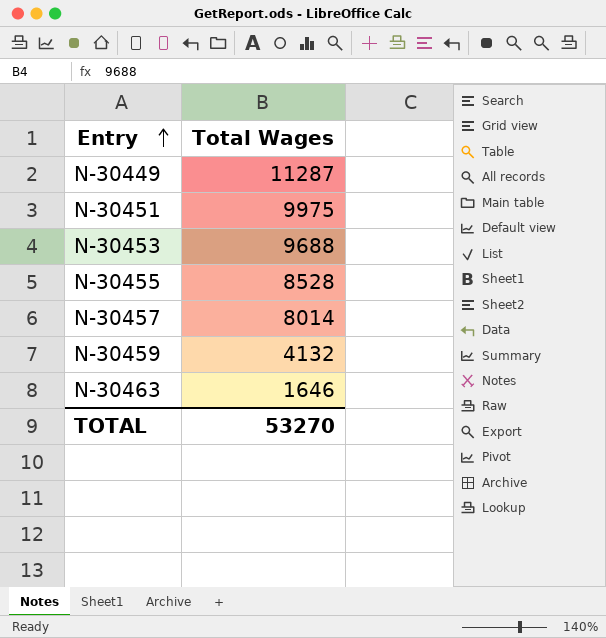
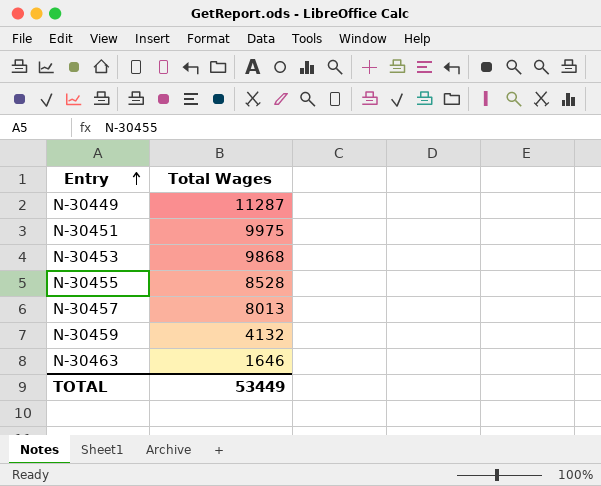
N-30453 | Total Wages: 9688 -> 9868
N-30457 | Total Wages: 8014 -> 8013
TOTAL | Total Wages: 53270 -> 53449

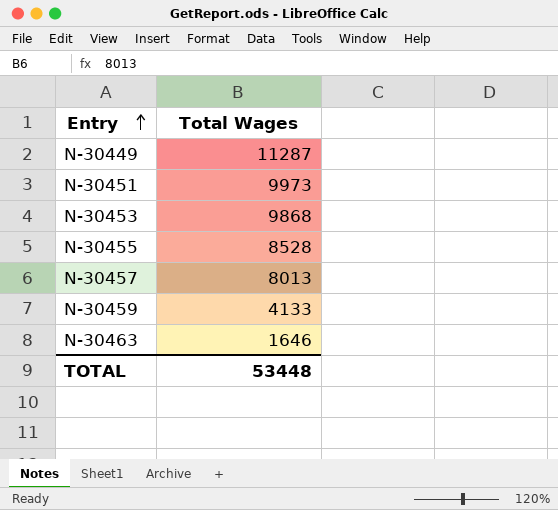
N-30451 | Total Wages: 9975 -> 9973
N-30459 | Total Wages: 4132 -> 4133
TOTAL | Total Wages: 53449 -> 53448

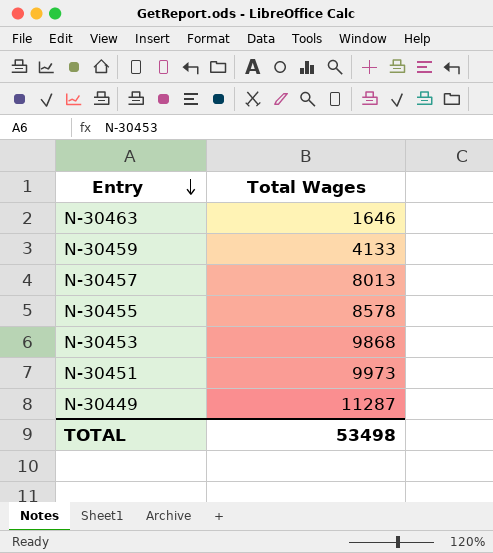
row order: Entry ascending -> Entry descending
N-30455 | Total Wages: 8528 -> 8578
TOTAL | Total Wages: 53448 -> 53498

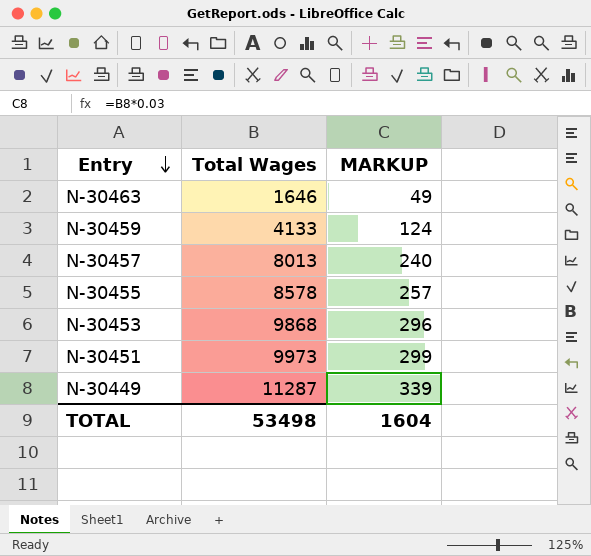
column MARKUP | formula: none -> [Total Wages] * 0.03

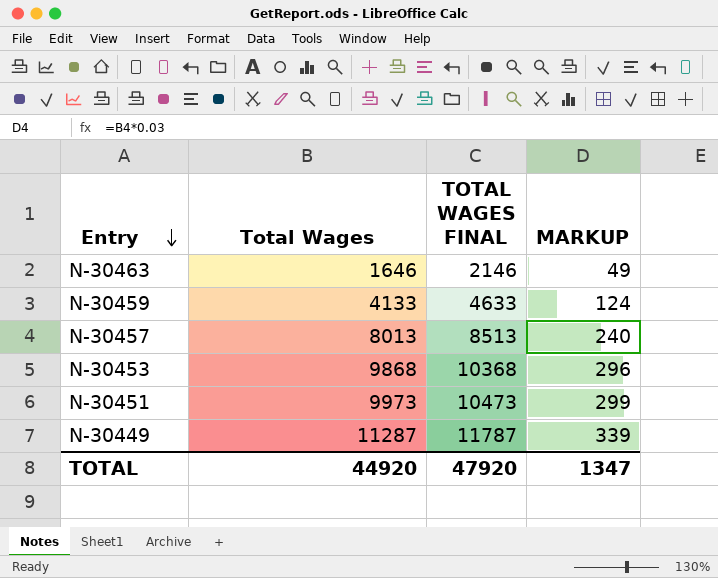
column TOTAL WAGES FINAL | formula: none -> [Total Wages] + 500
row N-30455: 8578 | 257 -> none
TOTAL | Total Wages: 53498 -> 44920
TOTAL | MARKUP: 1604 -> 1347

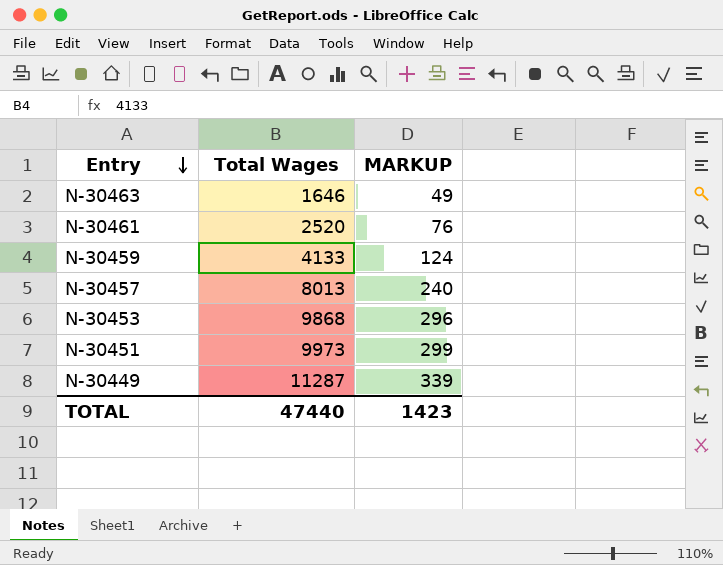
column TOTAL WAGES FINAL | formula: [Total Wages] + 500 -> none
row N-30461: none -> 2520 | 76
TOTAL | Total Wages: 44920 -> 47440
TOTAL | MARKUP: 1347 -> 1423

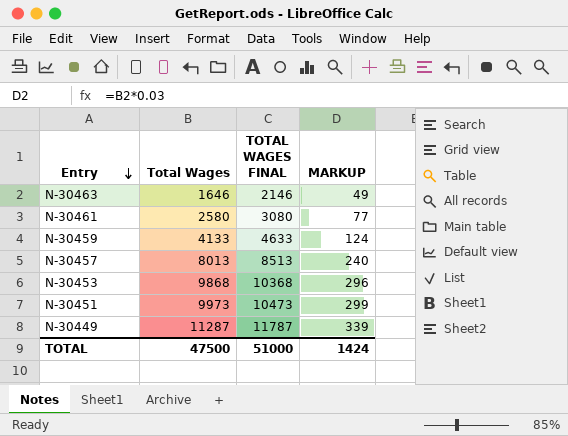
column TOTAL WAGES FINAL | formula: none -> [Total Wages] + 500
N-30461 | Total Wages: 2520 -> 2580
N-30461 | MARKUP: 76 -> 77
TOTAL | Total Wages: 47440 -> 47500
TOTAL | MARKUP: 1423 -> 1424

